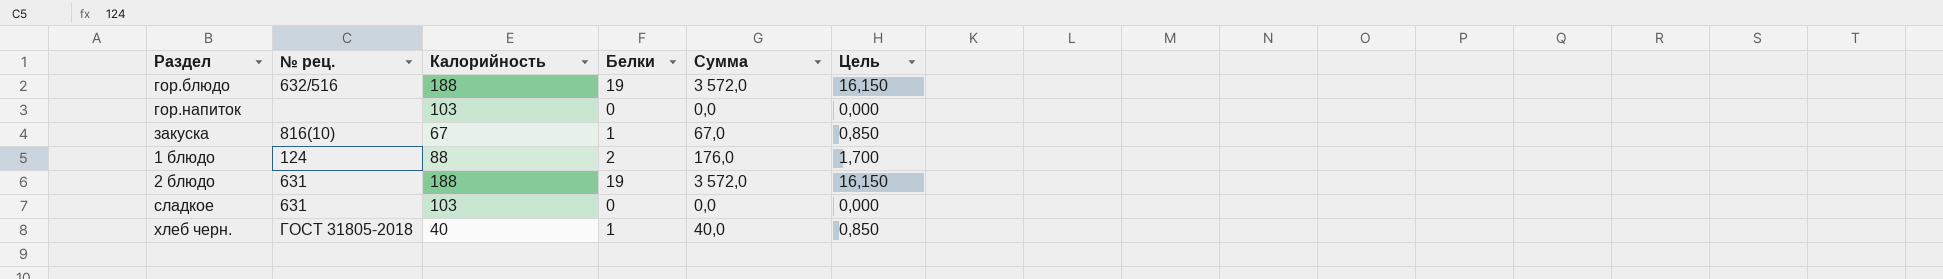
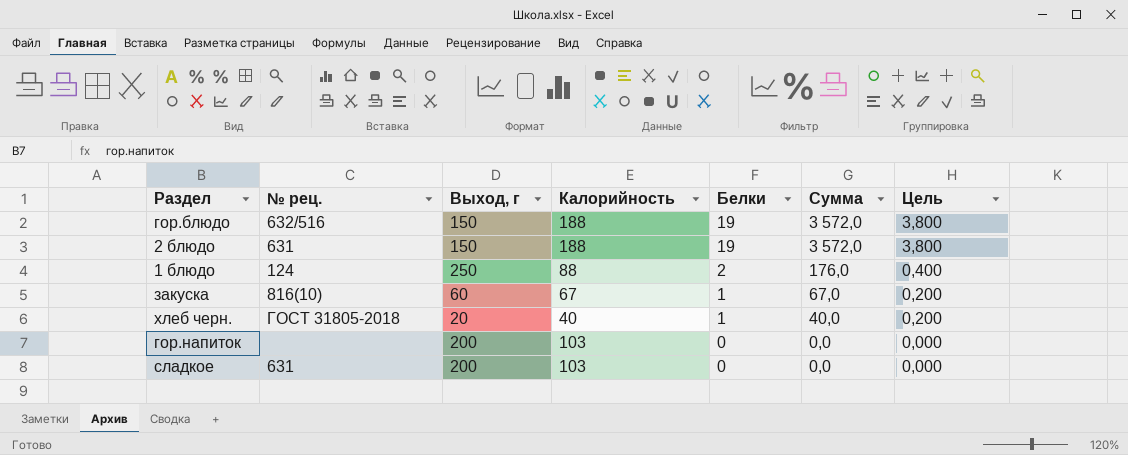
row order: none -> Белки descending
column Выход, г | position: none -> 3
column Цель | formula: [Белки] * 0,85 -> [Белки] * 0,2

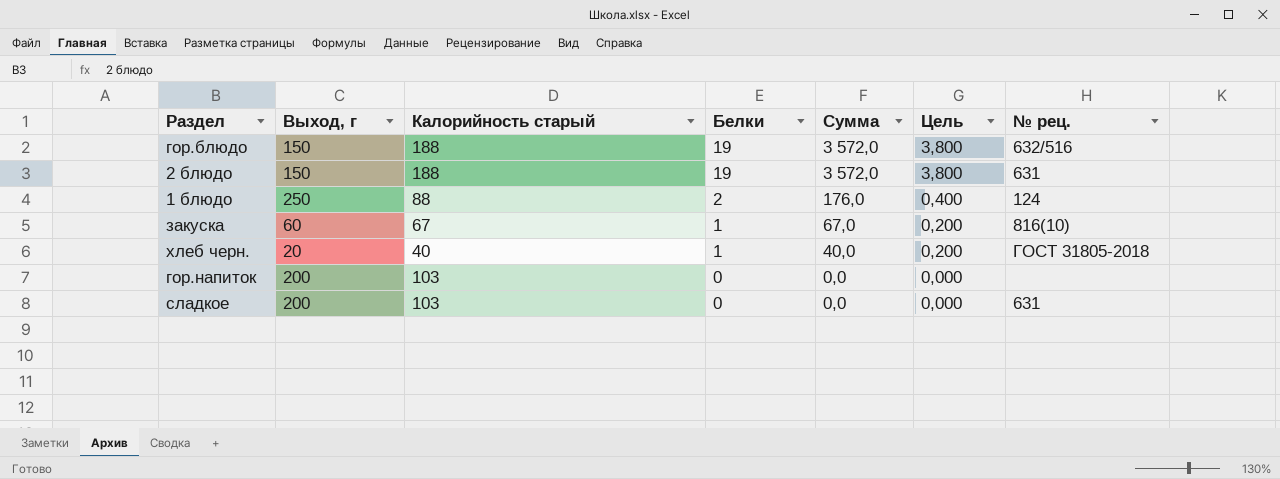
column name: Калорийность -> Калорийность старый
column № рец. | position: 2 -> 7

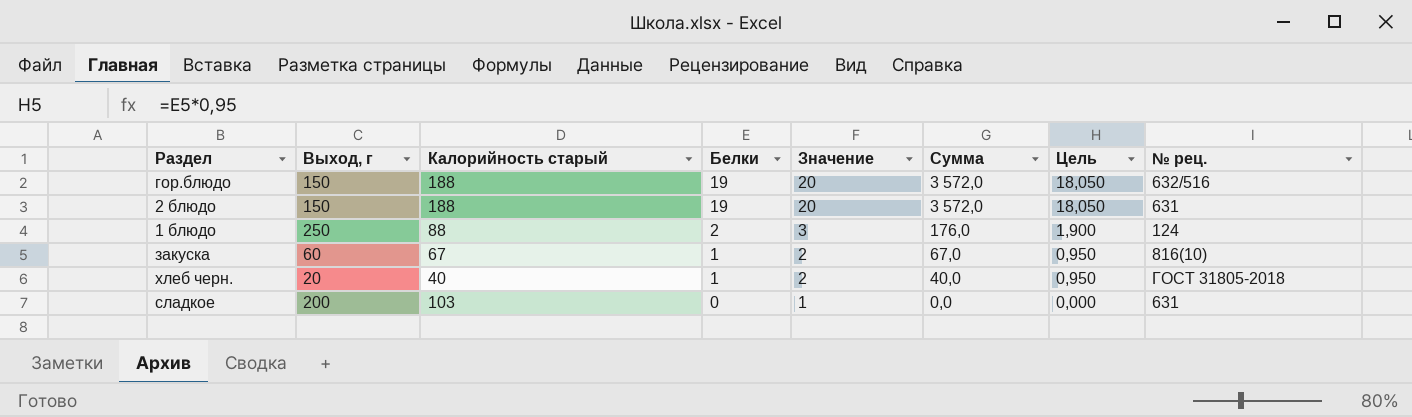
column Значение | formula: none -> [Белки] + 1
column Цель | formula: [Белки] * 0,2 -> [Белки] * 0,95
row гор.напиток: 200 | 103 | 0 | 0,0 | 0,000 | none -> none

